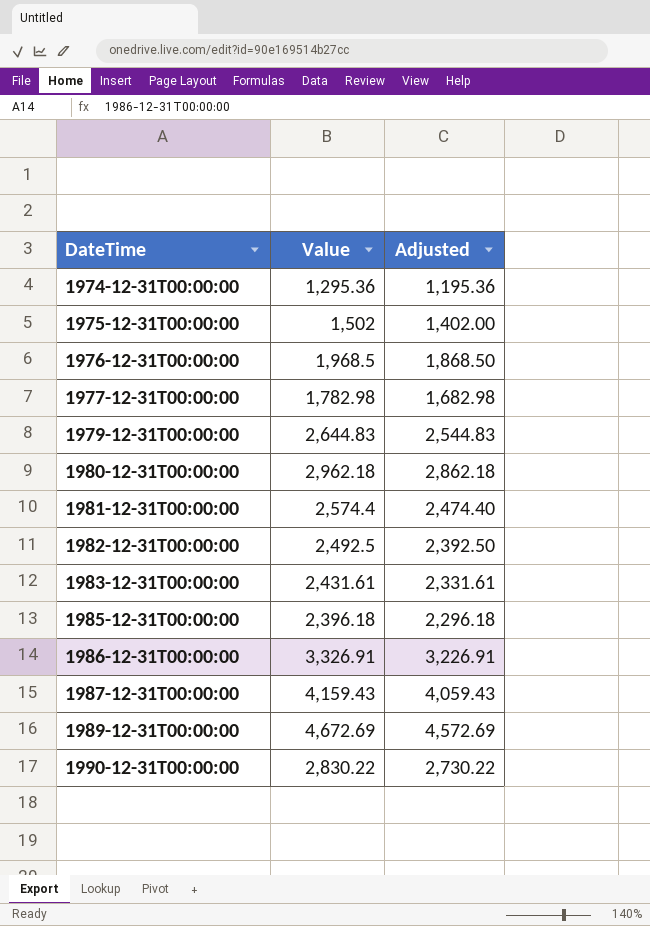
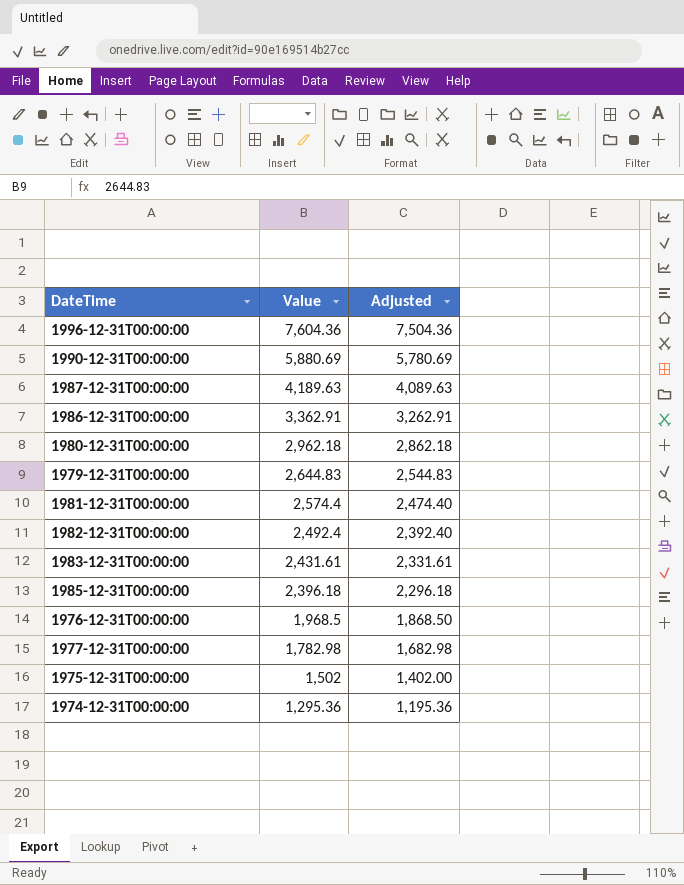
row order: DateTime ascending -> Value descending
row 1989-12-31T00:00:00: 4,672.69 | 4,572.69 -> none
row 1996-12-31T00:00:00: none -> 7,604.36 | 7,504.36
1990-12-31T00:00:00 | Value: 2,830.22 -> 5,880.69
1990-12-31T00:00:00 | Adjusted: 2,730.22 -> 5,780.69
1987-12-31T00:00:00 | Value: 4,159.43 -> 4,189.63
1987-12-31T00:00:00 | Adjusted: 4,059.43 -> 4,089.63
1986-12-31T00:00:00 | Value: 3,326.91 -> 3,362.91
1986-12-31T00:00:00 | Adjusted: 3,226.91 -> 3,262.91
1982-12-31T00:00:00 | Value: 2,492.5 -> 2,492.4
1982-12-31T00:00:00 | Adjusted: 2,392.50 -> 2,392.40

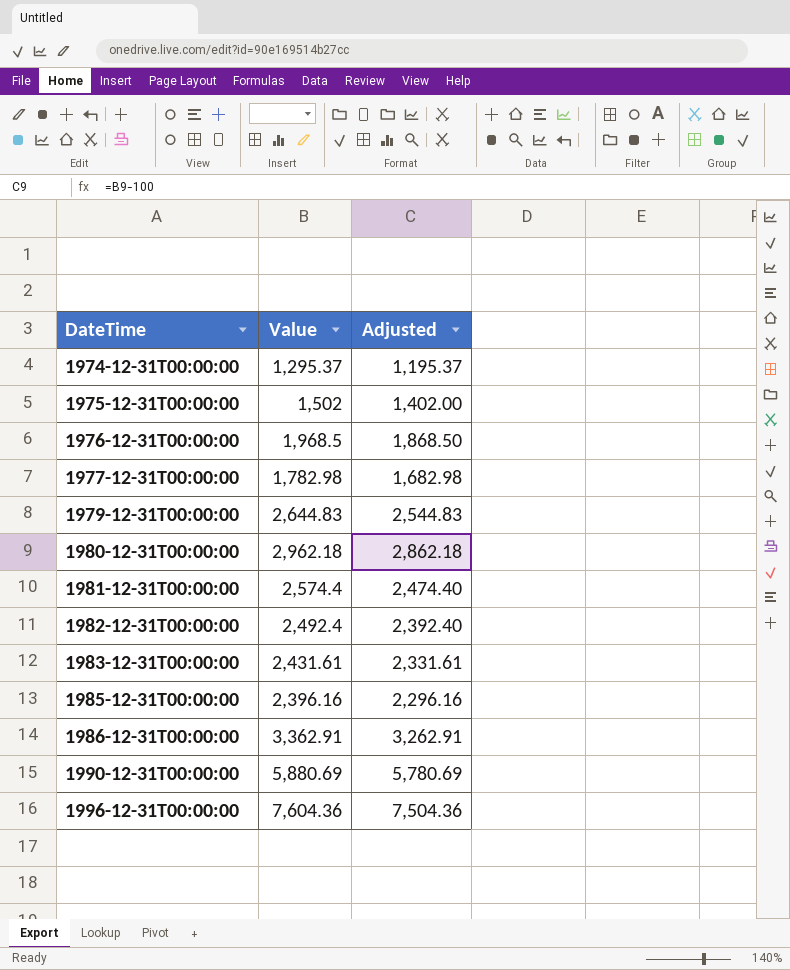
row order: Value descending -> DateTime ascending
row 1987-12-31T00:00:00: 4,189.63 | 4,089.63 -> none
1974-12-31T00:00:00 | Value: 1,295.36 -> 1,295.37
1974-12-31T00:00:00 | Adjusted: 1,195.36 -> 1,195.37
1985-12-31T00:00:00 | Value: 2,396.18 -> 2,396.16
1985-12-31T00:00:00 | Adjusted: 2,296.18 -> 2,296.16

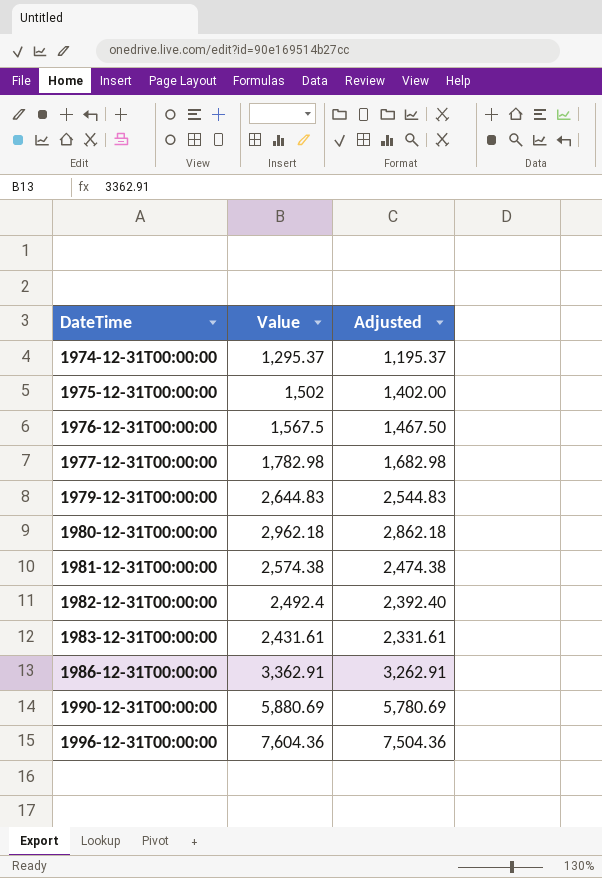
row 1985-12-31T00:00:00: 2,396.16 | 2,296.16 -> none
1976-12-31T00:00:00 | Value: 1,968.5 -> 1,567.5
1976-12-31T00:00:00 | Adjusted: 1,868.50 -> 1,467.50
1981-12-31T00:00:00 | Value: 2,574.4 -> 2,574.38
1981-12-31T00:00:00 | Adjusted: 2,474.40 -> 2,474.38

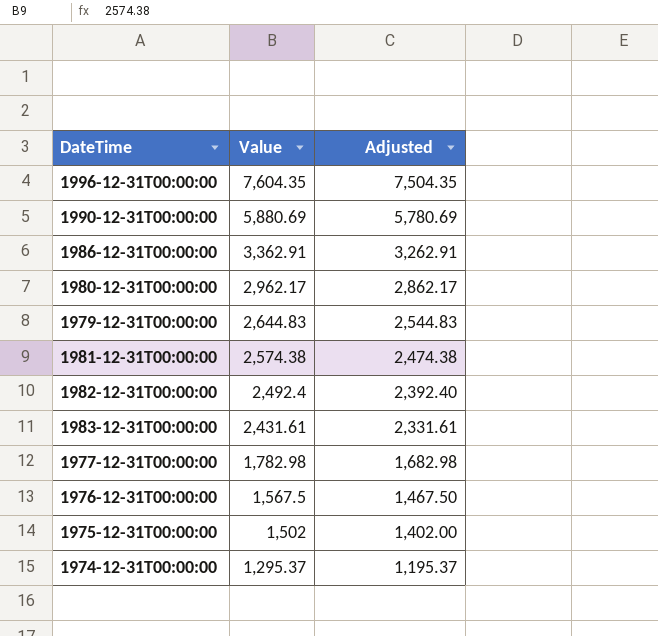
row order: DateTime ascending -> Value descending
1996-12-31T00:00:00 | Value: 7,604.36 -> 7,604.35
1996-12-31T00:00:00 | Adjusted: 7,504.36 -> 7,504.35
1980-12-31T00:00:00 | Value: 2,962.18 -> 2,962.17
1980-12-31T00:00:00 | Adjusted: 2,862.18 -> 2,862.17

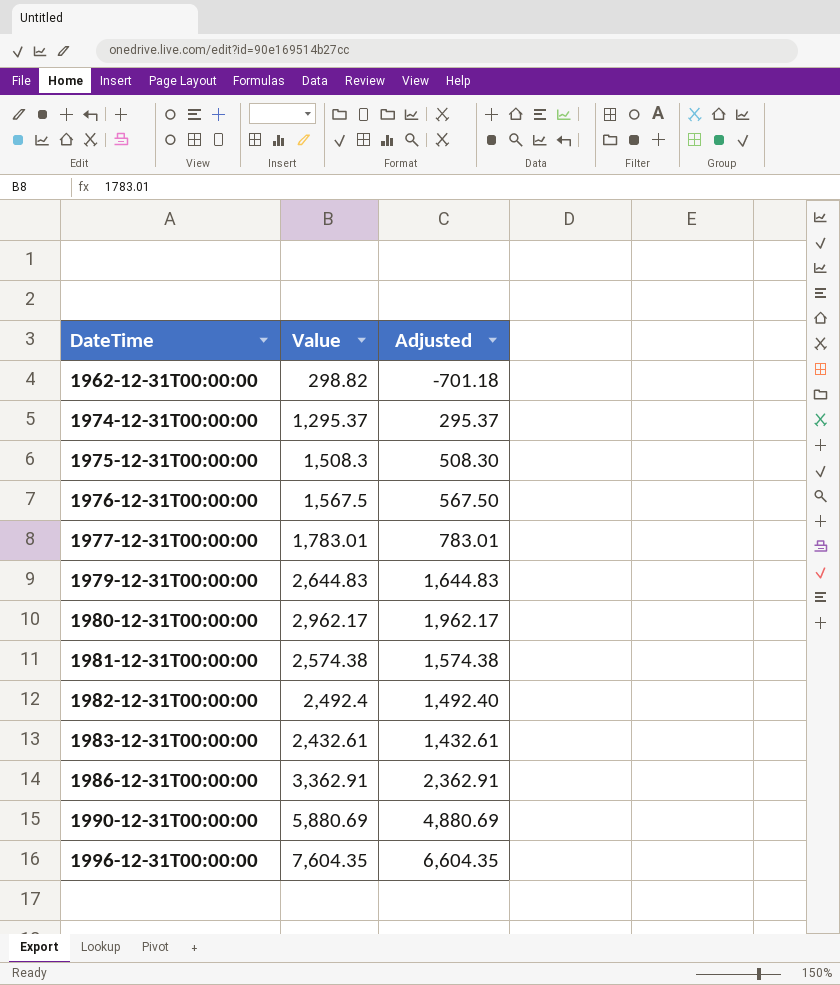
row order: Value descending -> DateTime ascending
column Adjusted | formula: [Value] - 100 -> [Value] - 1000
row 1962-12-31T00:00:00: none -> 298.82 | -701.18
1975-12-31T00:00:00 | Value: 1,502 -> 1,508.3
1977-12-31T00:00:00 | Value: 1,782.98 -> 1,783.01
1983-12-31T00:00:00 | Value: 2,431.61 -> 2,432.61

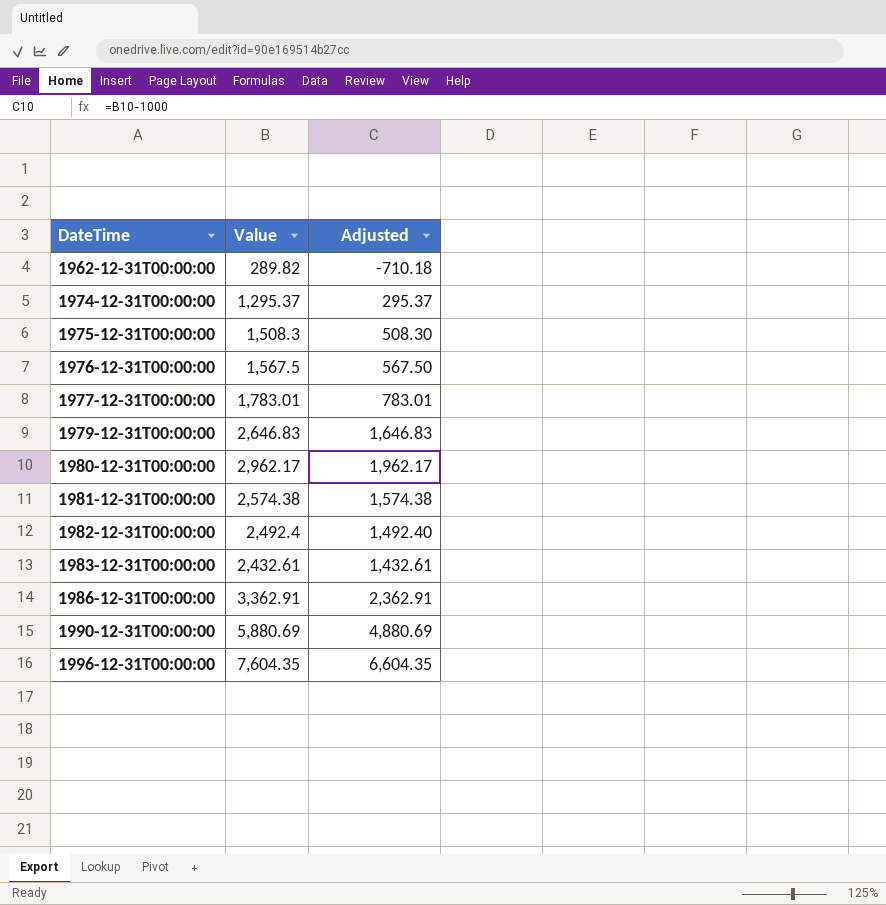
1962-12-31T00:00:00 | Value: 298.82 -> 289.82
1962-12-31T00:00:00 | Adjusted: -701.18 -> -710.18
1979-12-31T00:00:00 | Value: 2,644.83 -> 2,646.83
1979-12-31T00:00:00 | Adjusted: 1,644.83 -> 1,646.83

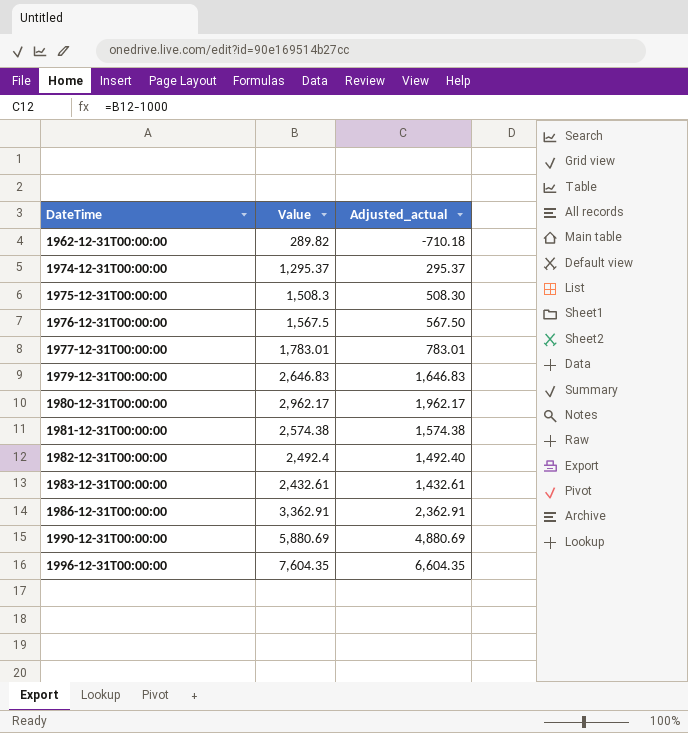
column name: Adjusted -> Adjusted_actual

